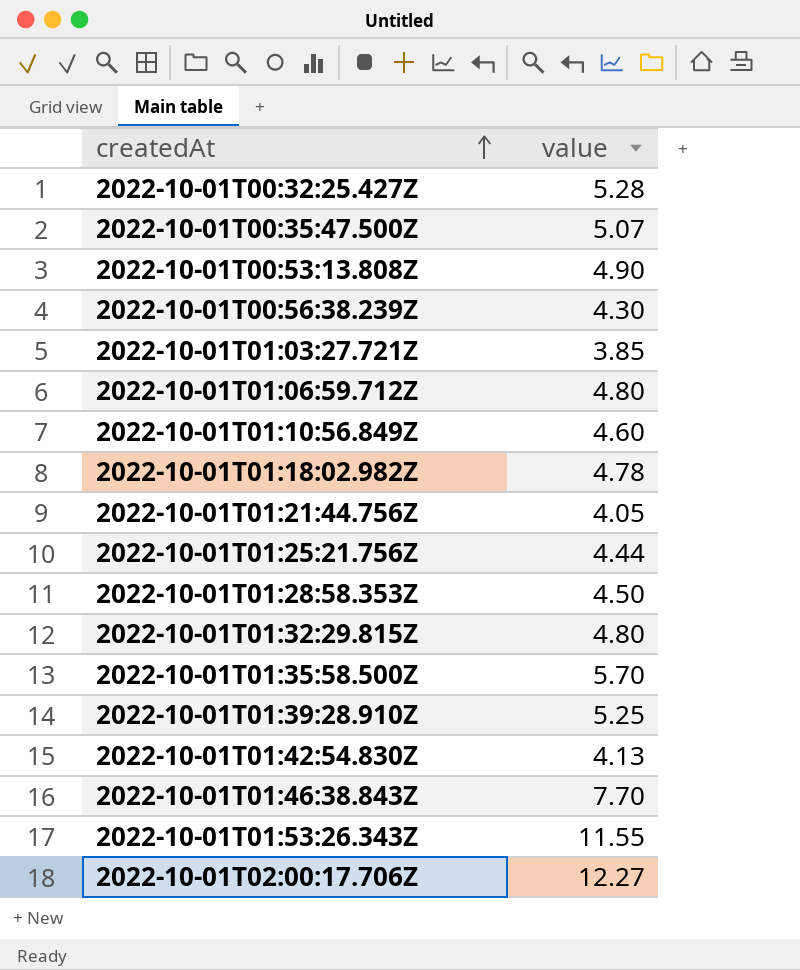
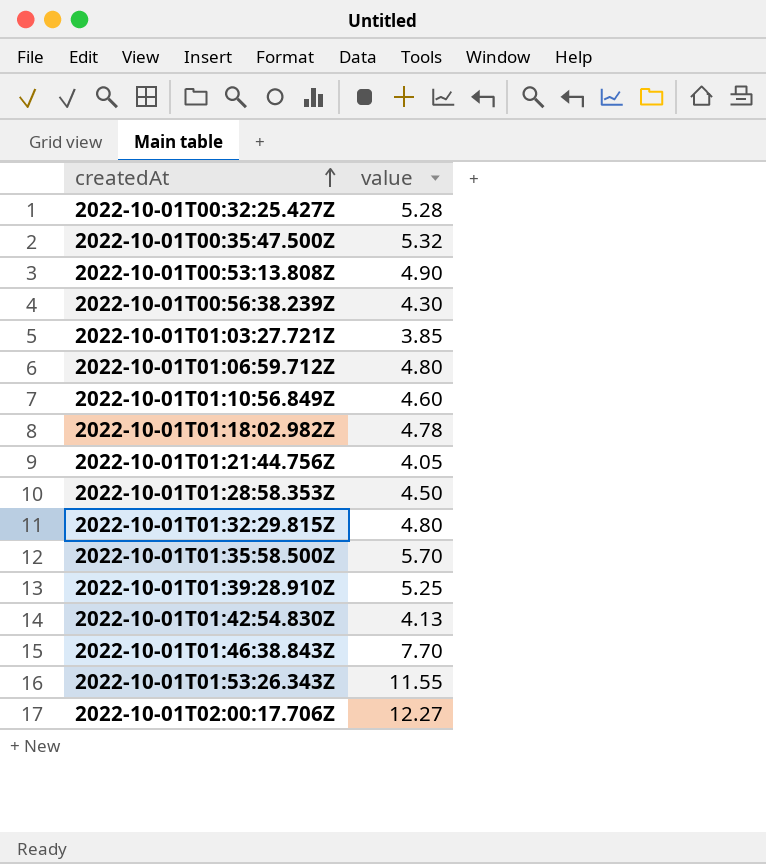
row 2022-10-01T01:25:21.756Z: 4.44 -> none
2022-10-01T00:35:47.500Z | value: 5.07 -> 5.32

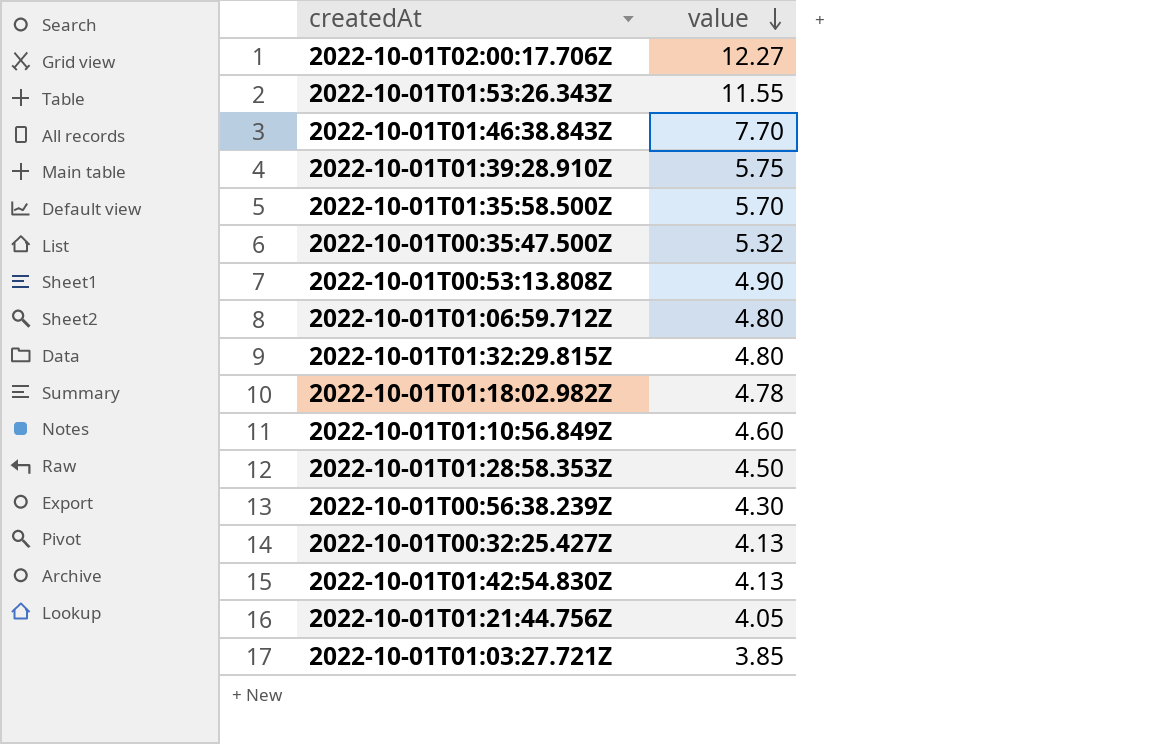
row order: createdAt ascending -> value descending
2022-10-01T01:39:28.910Z | value: 5.25 -> 5.75
2022-10-01T00:32:25.427Z | value: 5.28 -> 4.13

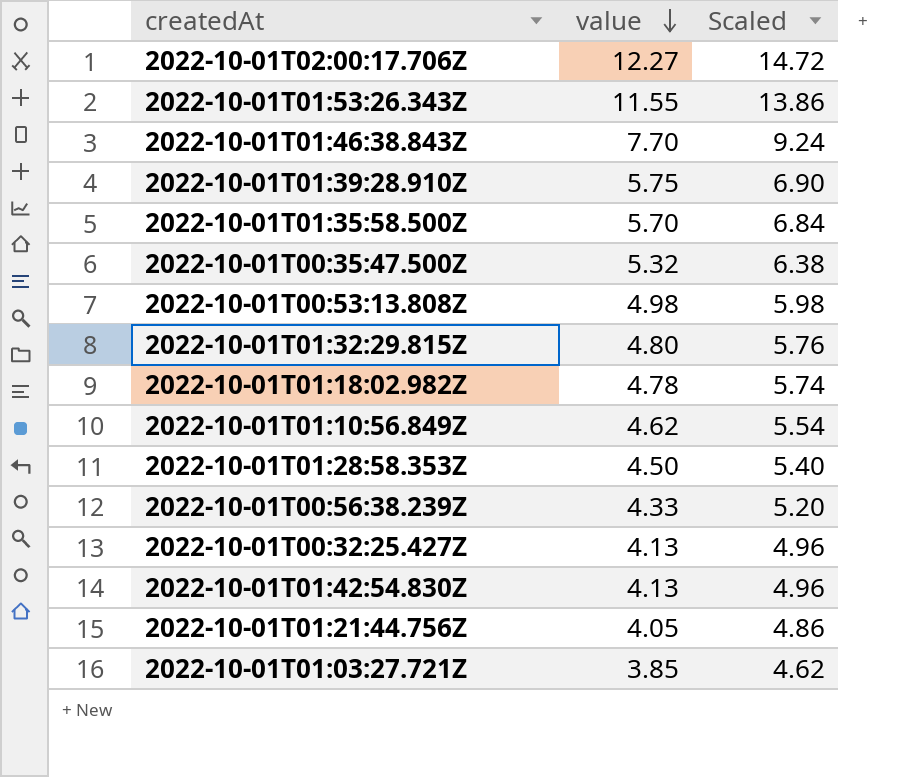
column Scaled | formula: none -> [value] * 1.2
row 2022-10-01T01:06:59.712Z: 4.80 -> none
2022-10-01T00:53:13.808Z | value: 4.90 -> 4.98
2022-10-01T01:10:56.849Z | value: 4.60 -> 4.62
2022-10-01T00:56:38.239Z | value: 4.30 -> 4.33

